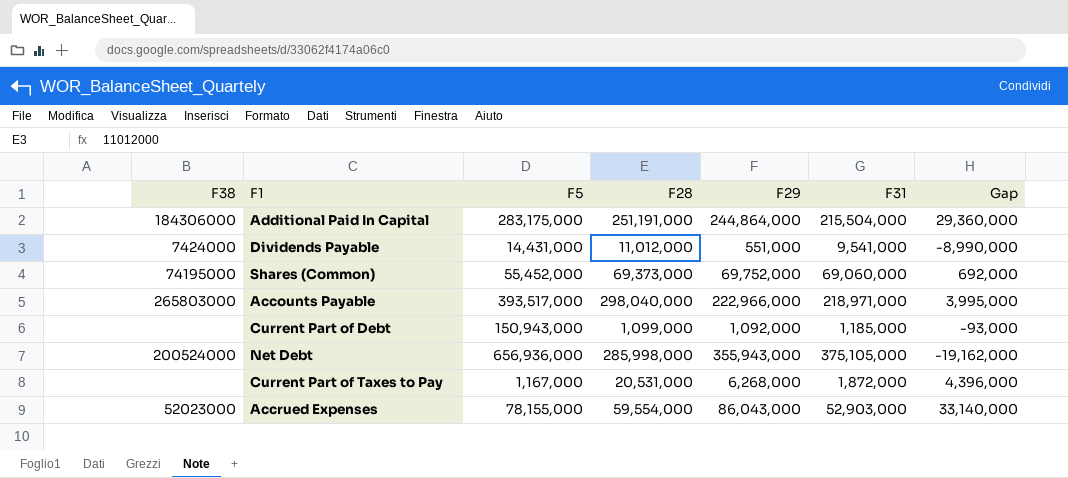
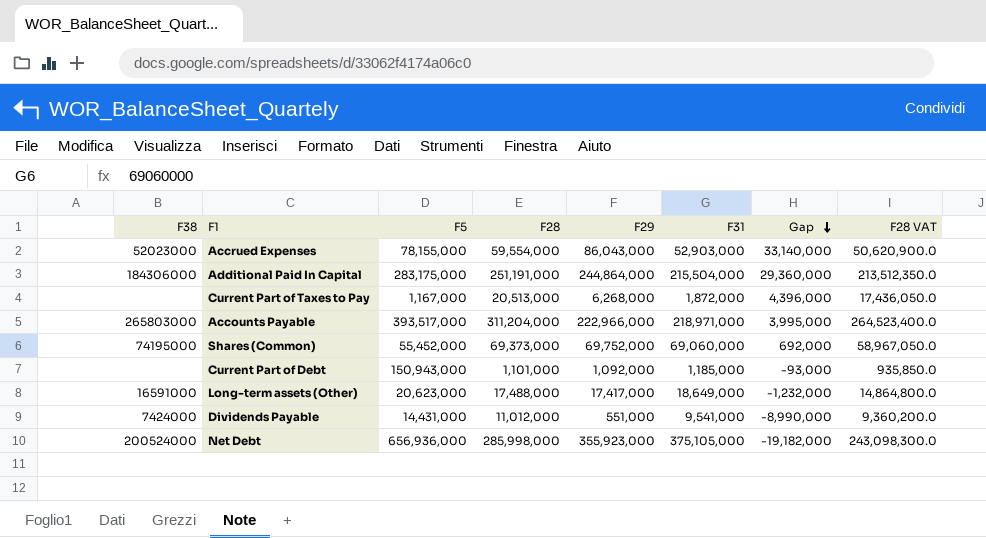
row order: none -> Gap descending
column F28 VAT | formula: none -> [F28] * 0.85
Current Part of Taxes to Pay | F28: 20,531,000 -> 20,513,000
Accounts Payable | F28: 298,040,000 -> 311,204,000
Current Part of Debt | F28: 1,099,000 -> 1,101,000
row Long-term assets (Other): none -> 16591000 | 20,623,000 | 17,488,000 | 17,417,000 | 18,649,000 | -1,232,000 | 14,864,800.0
Net Debt | F29: 355,943,000 -> 355,923,000
Net Debt | Gap: -19,162,000 -> -19,182,000

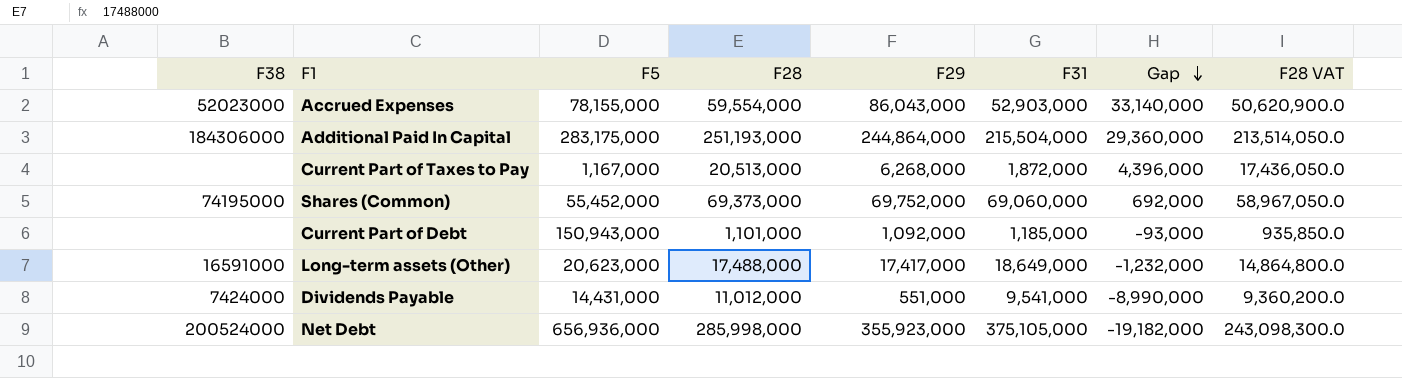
row Accounts Payable: 265803000 | 393,517,000 | 311,204,000 | 222,966,000 | 218,971,000 | 3,995,000 | 264,523,400.0 -> none
Additional Paid In Capital | F28: 251,191,000 -> 251,193,000
Additional Paid In Capital | F28 VAT: 213,512,350.0 -> 213,514,050.0

